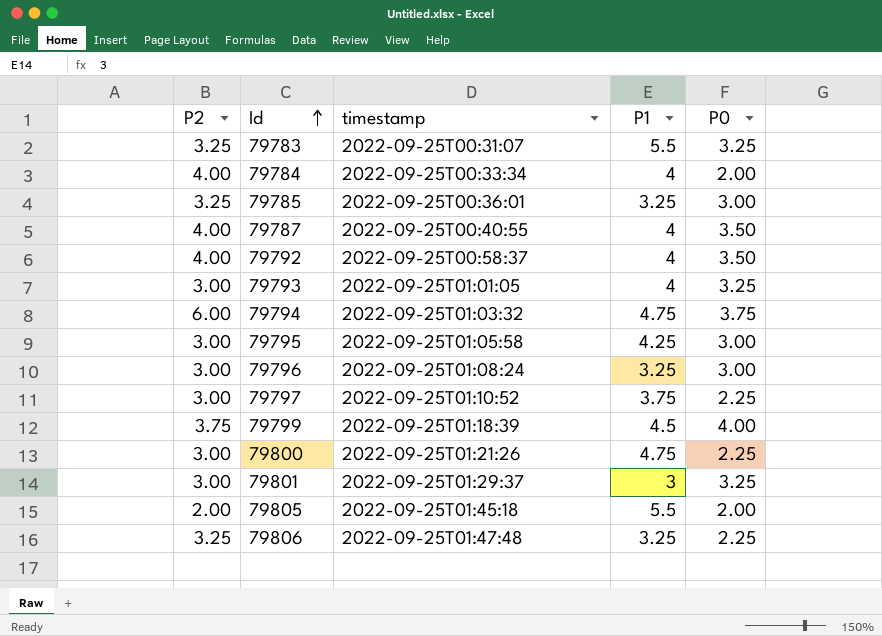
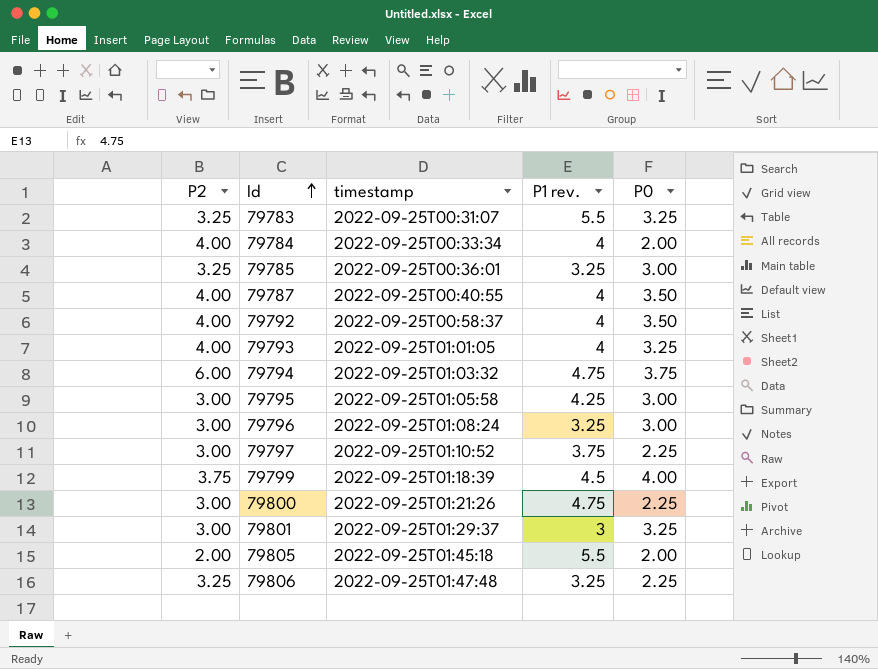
column name: P1 -> P1 rev.
79793 | P2: 3.00 -> 4.00

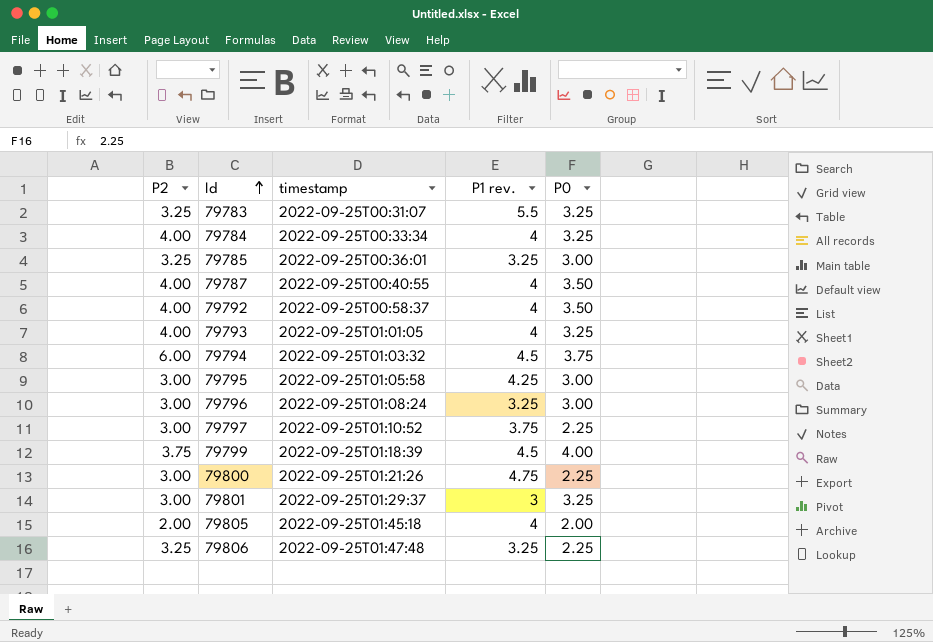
79784 | P0: 2.00 -> 3.25
79794 | P1 rev.: 4.75 -> 4.5
79805 | P1 rev.: 5.5 -> 4

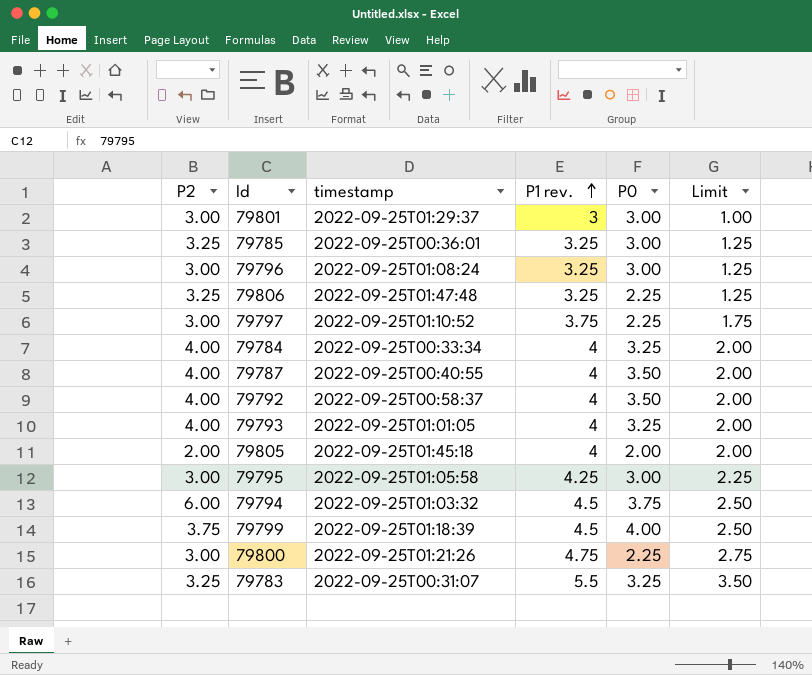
row order: Id ascending -> P1 rev. ascending
column Limit | formula: none -> [P1 rev.] - 2
79801 | P0: 3.25 -> 3.00

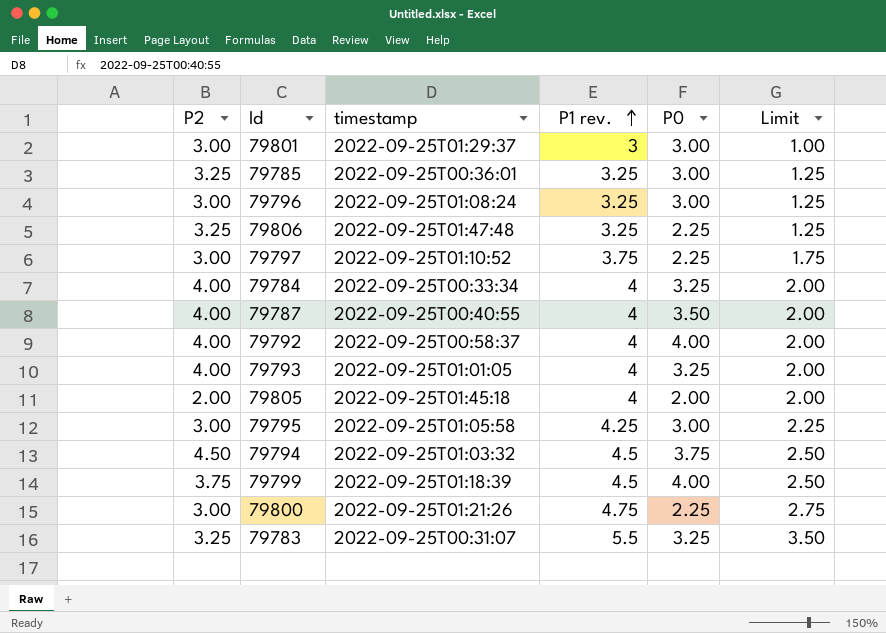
79792 | P0: 3.50 -> 4.00
79794 | P2: 6.00 -> 4.50

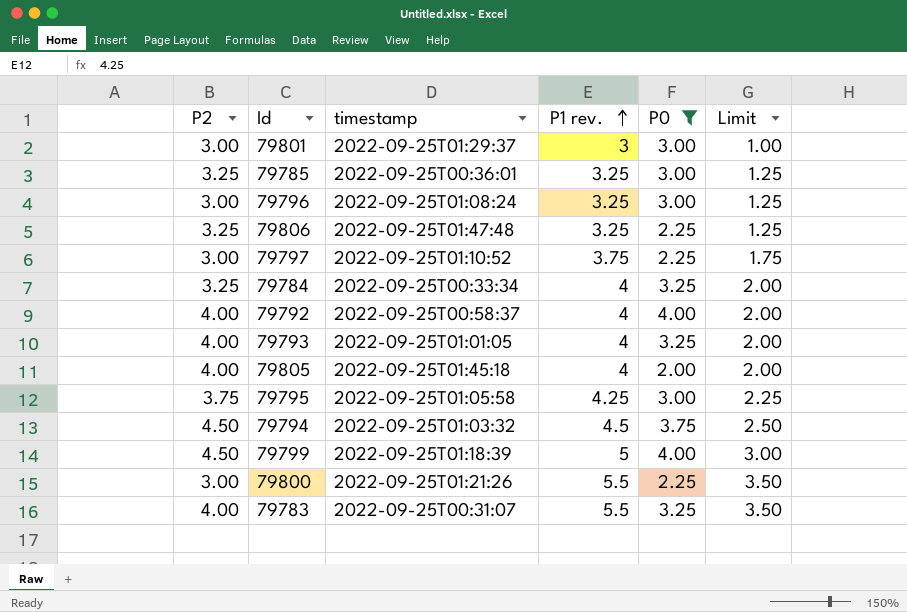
filter: none -> P0 != 3.50
79784 | P2: 4.00 -> 3.25
79805 | P2: 2.00 -> 4.00
79795 | P2: 3.00 -> 3.75
79799 | P2: 3.75 -> 4.50
79799 | P1 rev.: 4.5 -> 5
79799 | Limit: 2.50 -> 3.00
79800 | P1 rev.: 4.75 -> 5.5
79800 | Limit: 2.75 -> 3.50
79783 | P2: 3.25 -> 4.00

